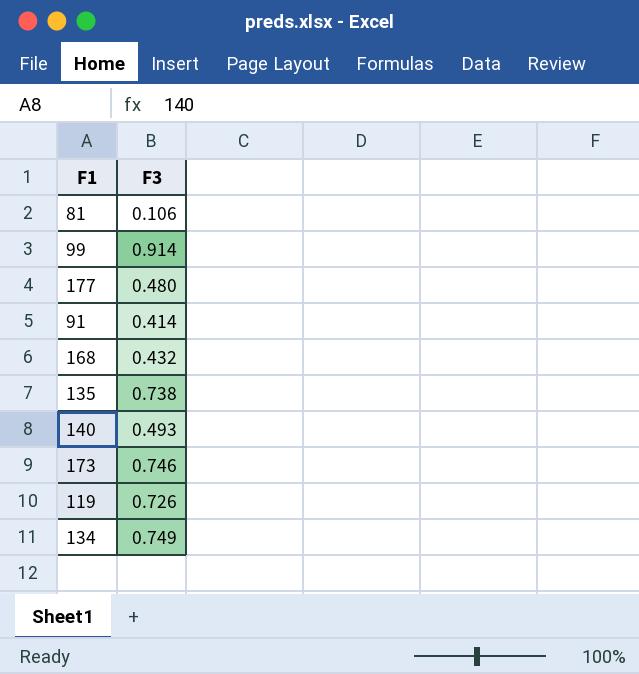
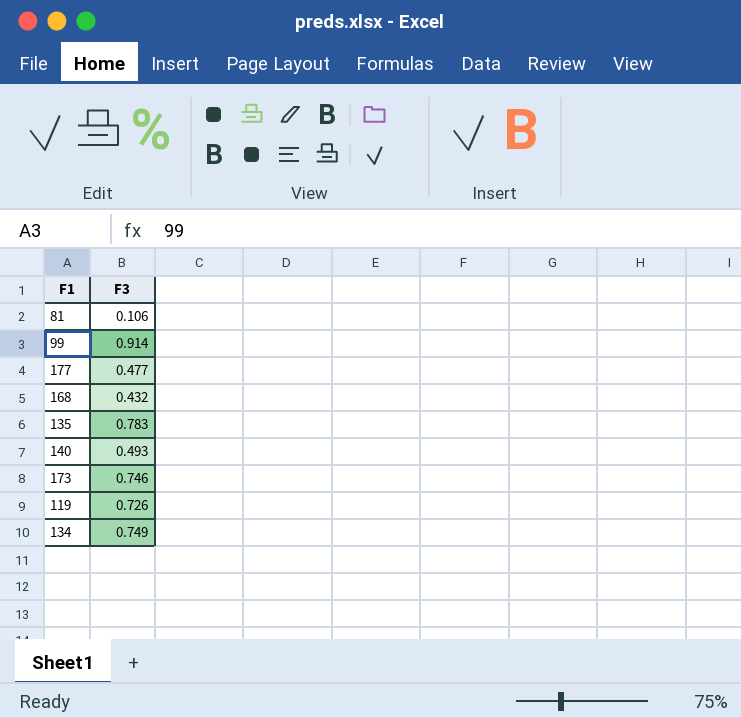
row 91: 0.414 -> none
177 | F3: 0.480 -> 0.477
135 | F3: 0.738 -> 0.783

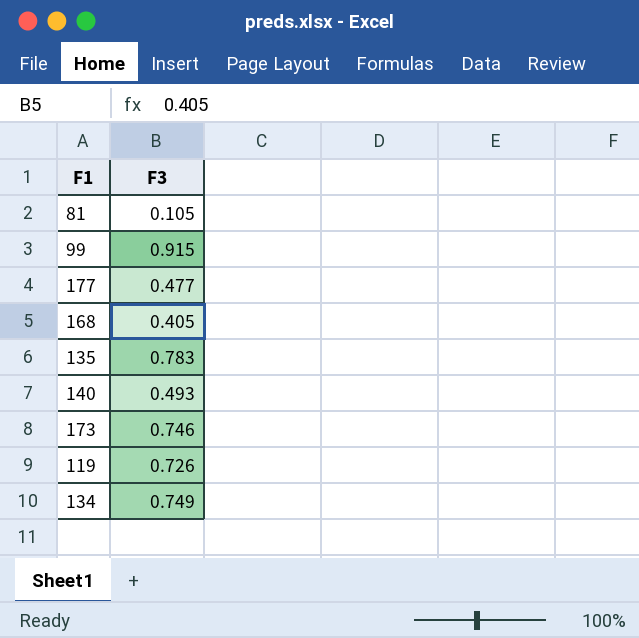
81 | F3: 0.106 -> 0.105
99 | F3: 0.914 -> 0.915
168 | F3: 0.432 -> 0.405

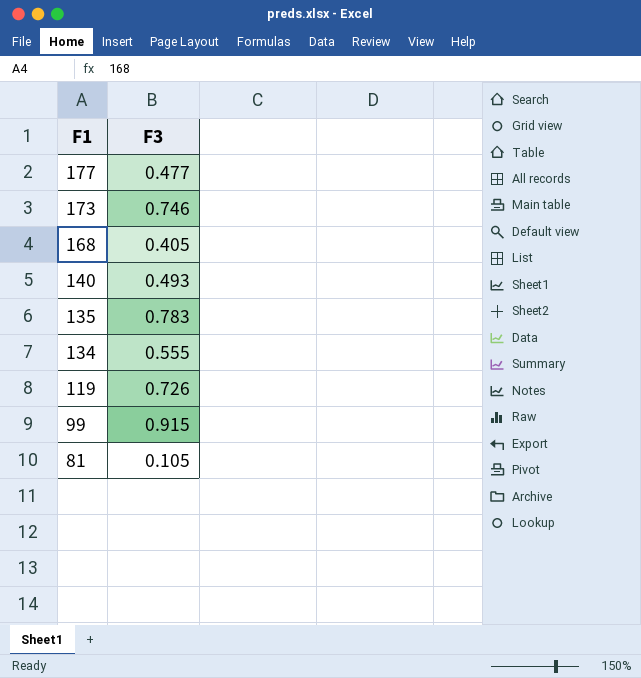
row order: none -> F1 descending
134 | F3: 0.749 -> 0.555

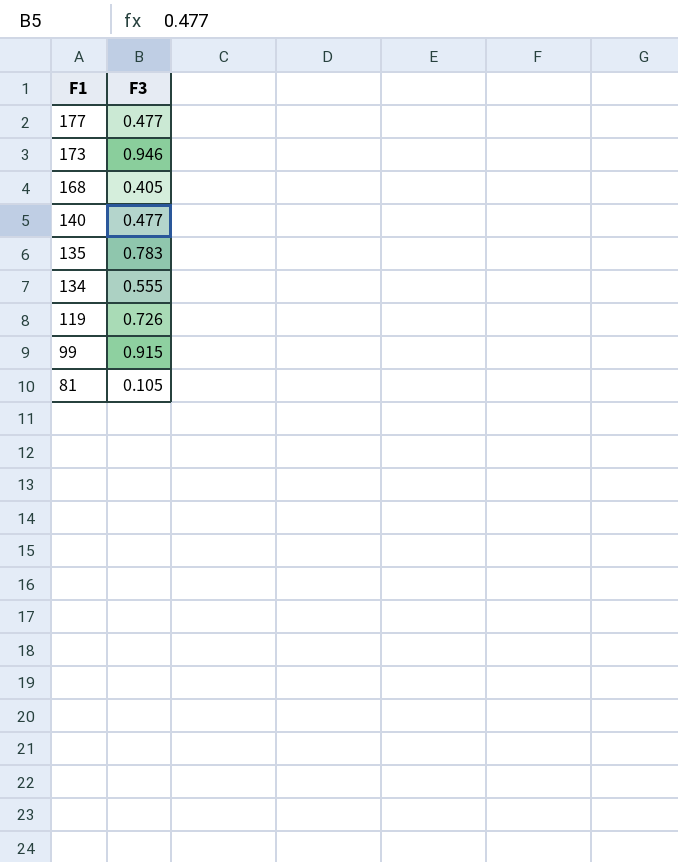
173 | F3: 0.746 -> 0.946
140 | F3: 0.493 -> 0.477

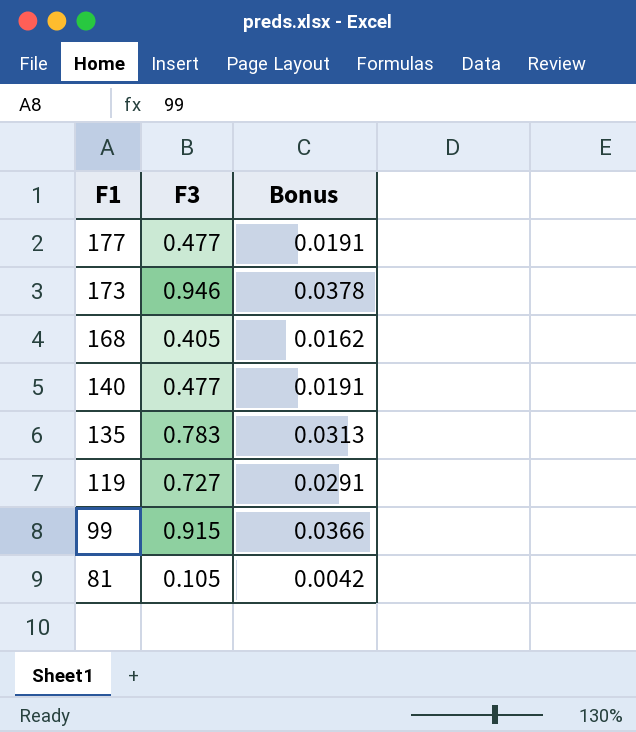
column Bonus | formula: none -> [F3] * 0.04
row 134: 0.555 -> none
119 | F3: 0.726 -> 0.727

